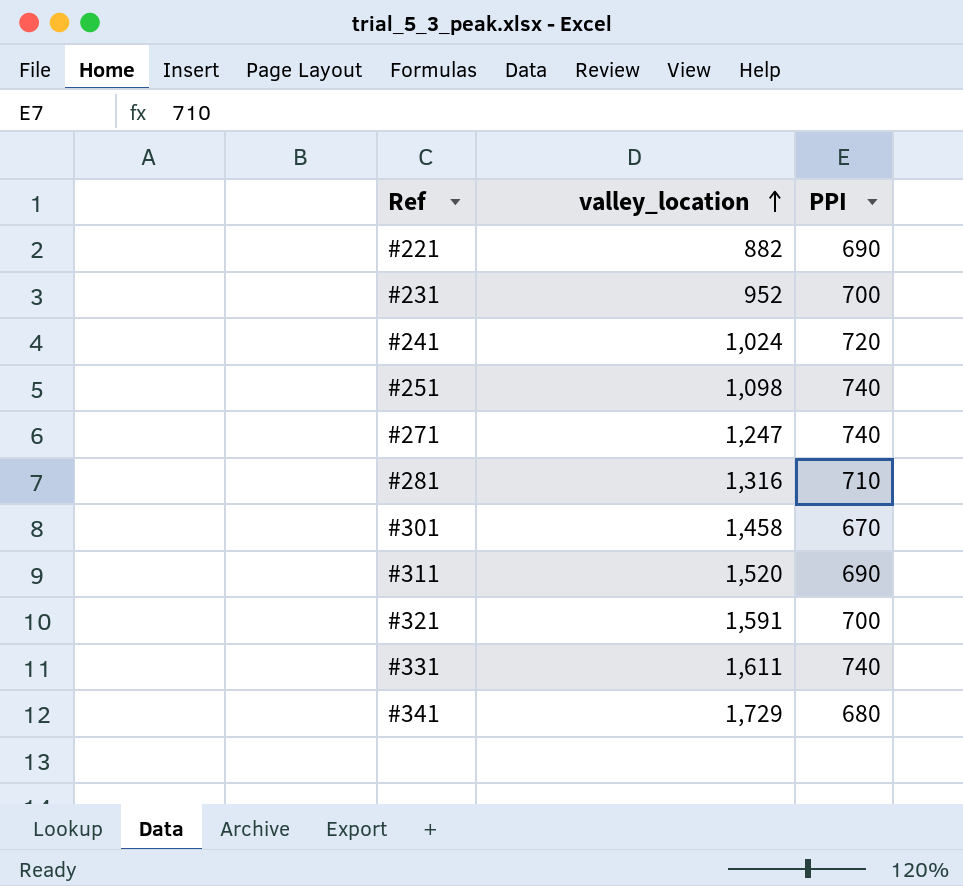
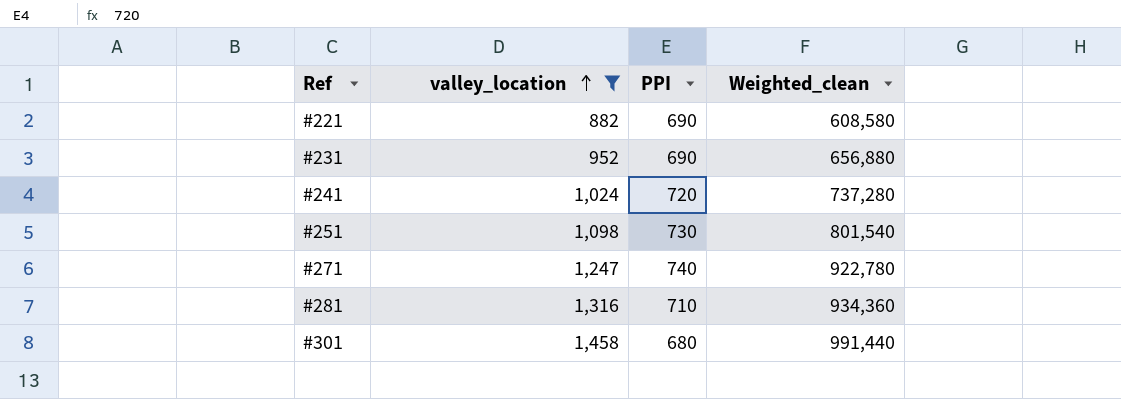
filter: none -> valley_location <= 1,458
column Weighted_clean | formula: none -> [valley_location] * [PPI]
#231 | PPI: 700 -> 690
#251 | PPI: 740 -> 730
#301 | PPI: 670 -> 680

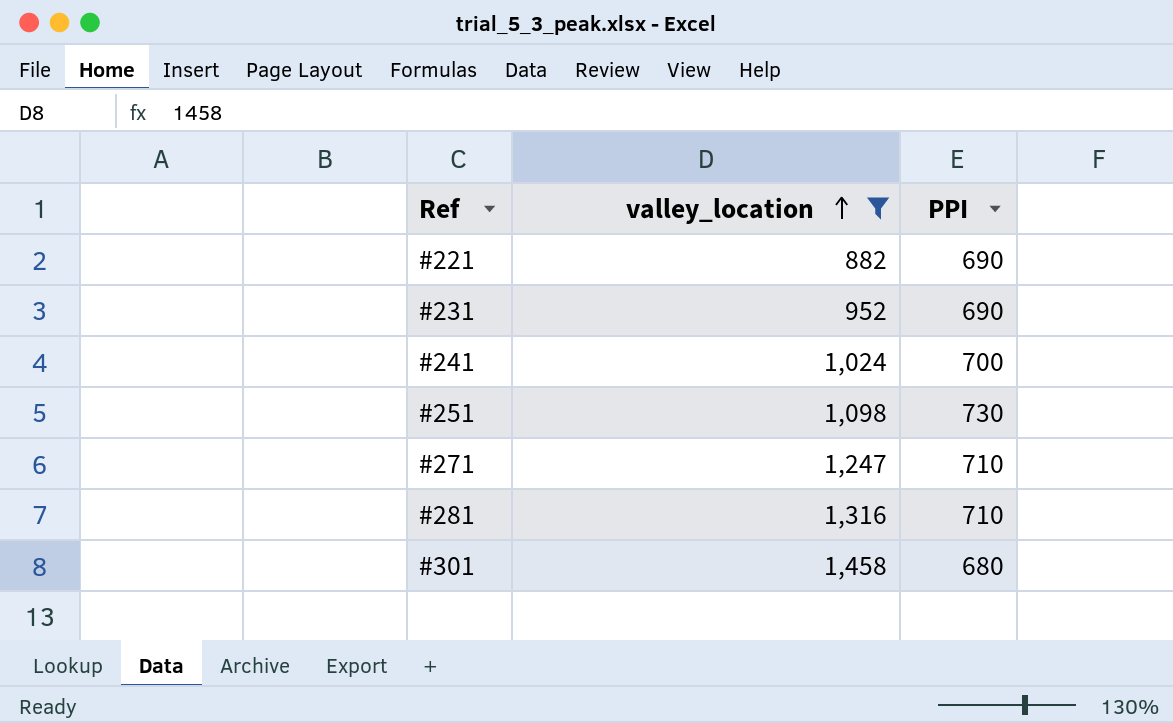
column Weighted_clean | formula: [valley_location] * [PPI] -> none
#241 | PPI: 720 -> 700
#271 | PPI: 740 -> 710

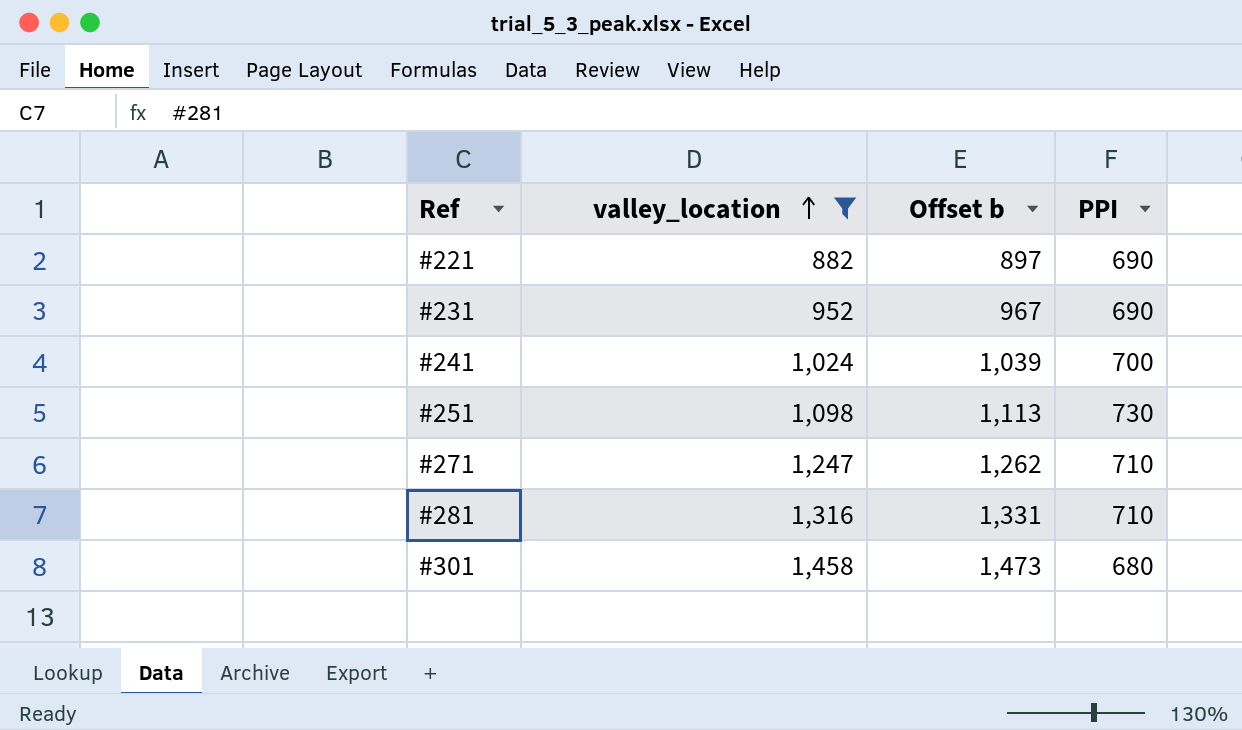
column Offset b | formula: none -> [valley_location] + 15

